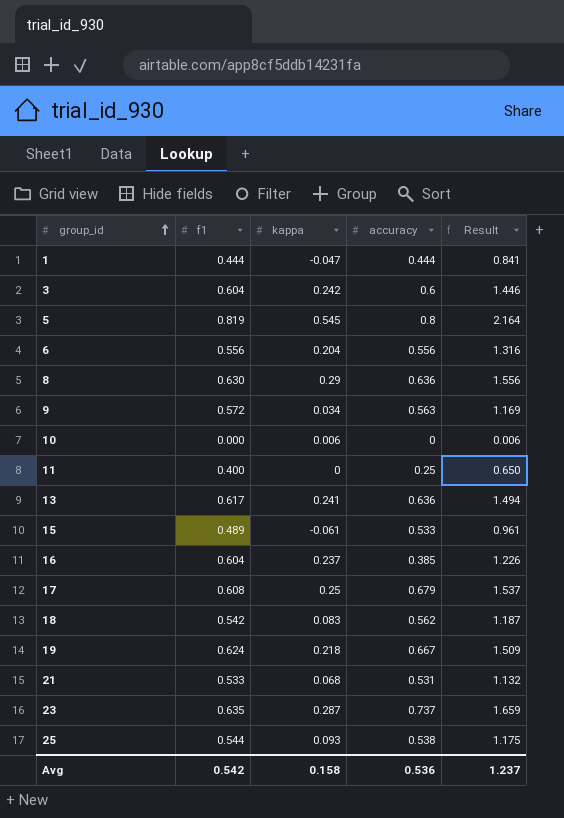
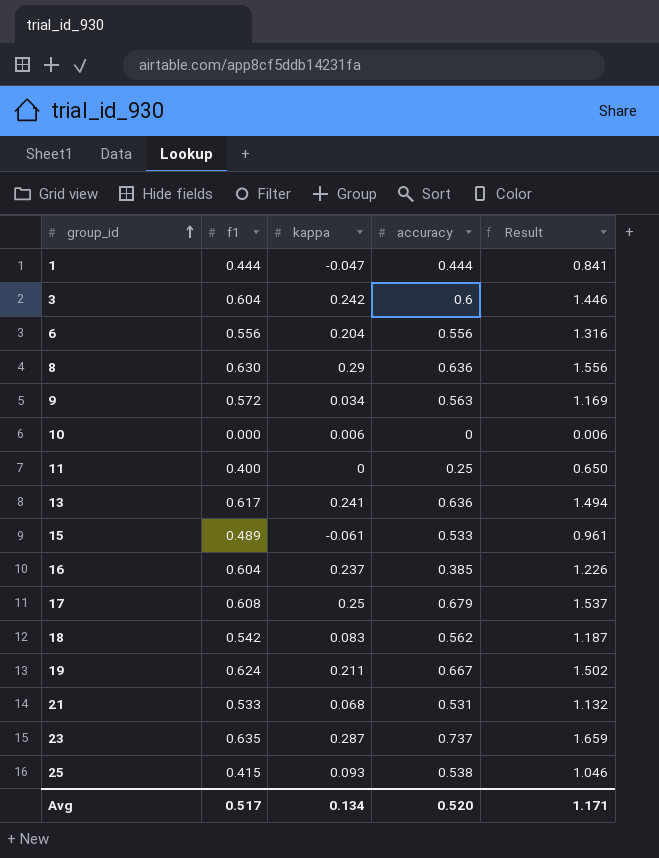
row 5: 0.819 | 0.545 | 0.8 | 2.164 -> none
19 | kappa: 0.218 -> 0.211
19 | Result: 1.509 -> 1.502
25 | f1: 0.544 -> 0.415
25 | Result: 1.175 -> 1.046
Avg | f1: 0.542 -> 0.517
Avg | kappa: 0.158 -> 0.134
Avg | accuracy: 0.536 -> 0.520
Avg | Result: 1.237 -> 1.171

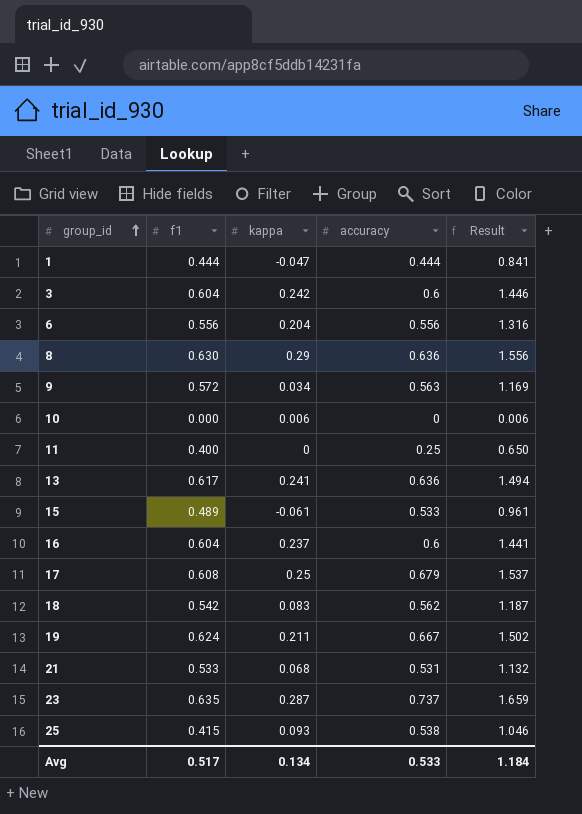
16 | accuracy: 0.385 -> 0.6
16 | Result: 1.226 -> 1.441
Avg | accuracy: 0.520 -> 0.533
Avg | Result: 1.171 -> 1.184

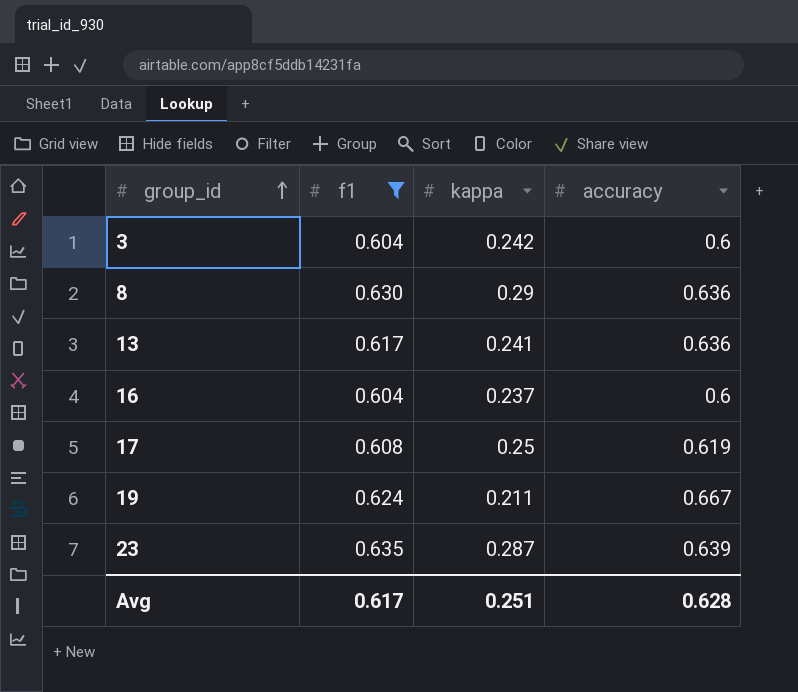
filter: none -> f1 >= 0.604
column Result | formula: [f1] + [kappa] + [accuracy] -> none
17 | accuracy: 0.679 -> 0.619
23 | accuracy: 0.737 -> 0.639
Avg | f1: 0.517 -> 0.617
Avg | kappa: 0.134 -> 0.251
Avg | accuracy: 0.533 -> 0.628

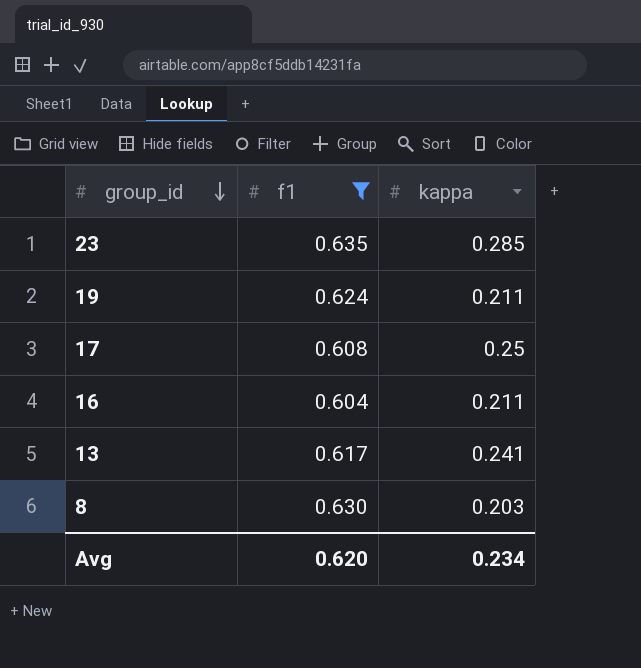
row order: group_id ascending -> group_id descending
column accuracy | position: 4 -> none
row 3: 0.604 | 0.242 | 0.6 -> none
23 | kappa: 0.287 -> 0.285
16 | kappa: 0.237 -> 0.211
8 | kappa: 0.29 -> 0.203
Avg | f1: 0.617 -> 0.620
Avg | kappa: 0.251 -> 0.234

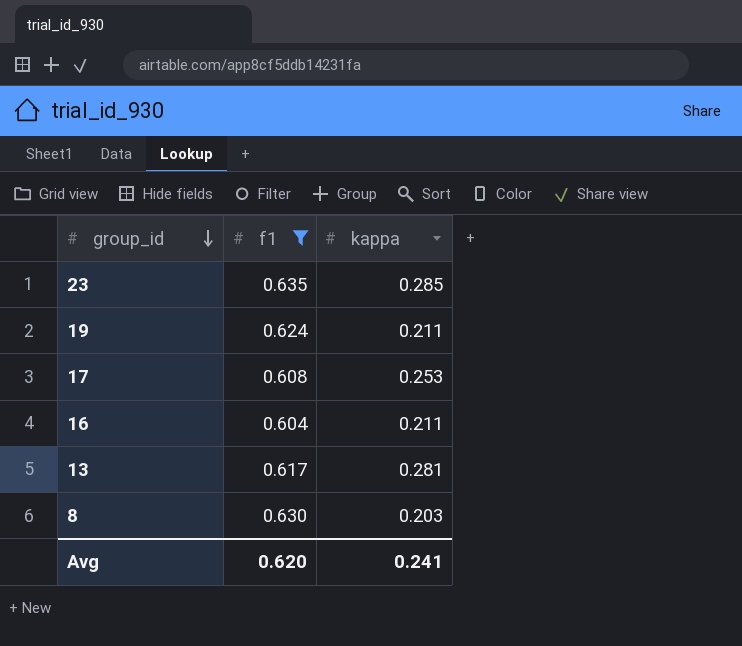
17 | kappa: 0.25 -> 0.253
13 | kappa: 0.241 -> 0.281
Avg | kappa: 0.234 -> 0.241

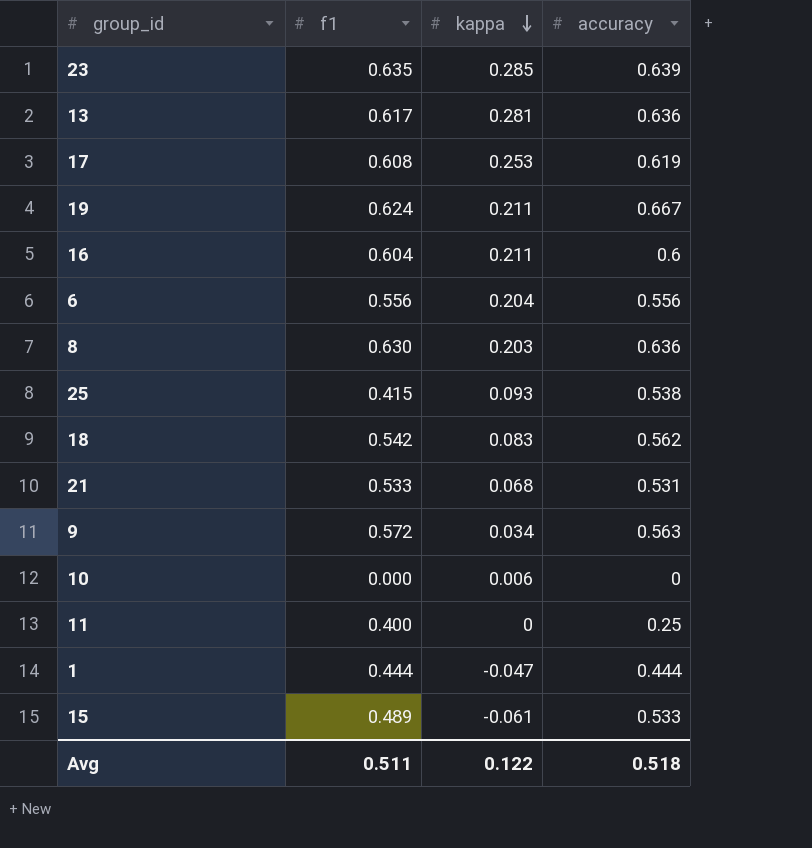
filter: f1 >= 0.604 -> none
row order: group_id descending -> kappa descending
column accuracy | position: none -> 4
Avg | f1: 0.620 -> 0.511
Avg | kappa: 0.241 -> 0.122

